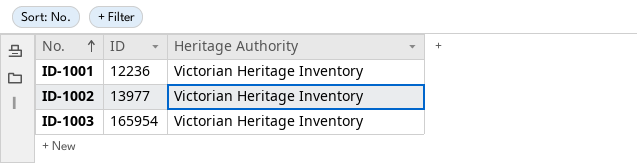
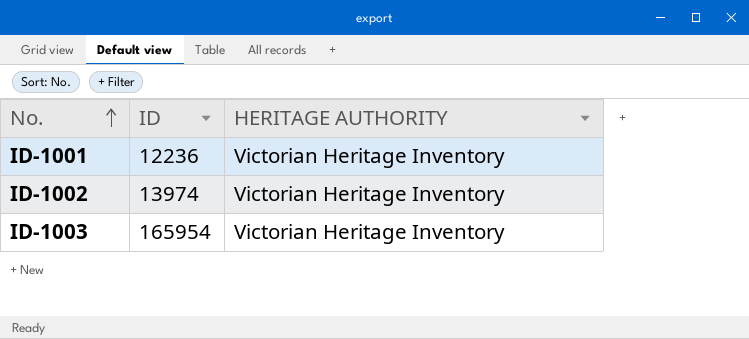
column name: Heritage Authority -> HERITAGE AUTHORITY
ID-1002 | ID: 13977 -> 13974

